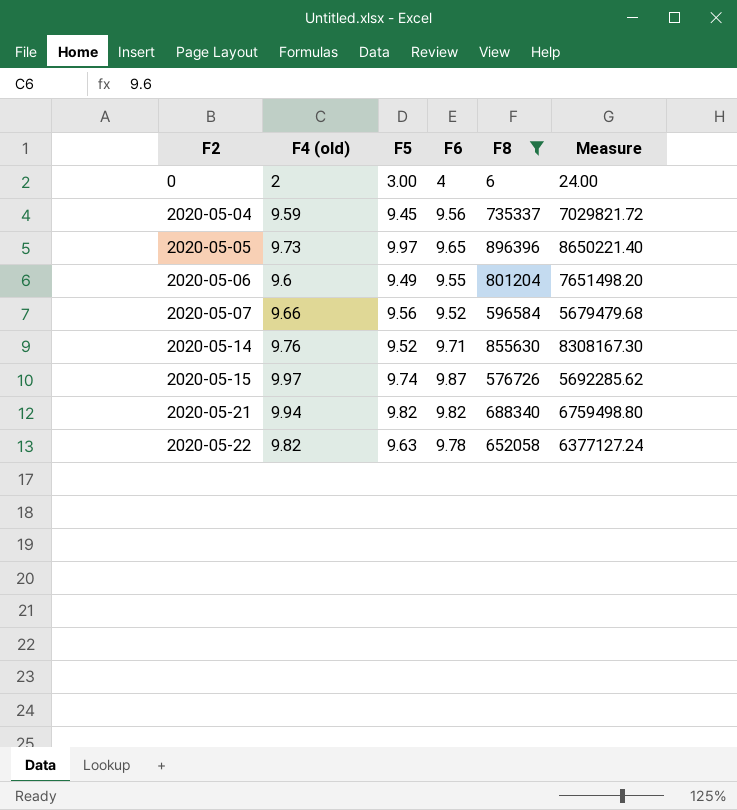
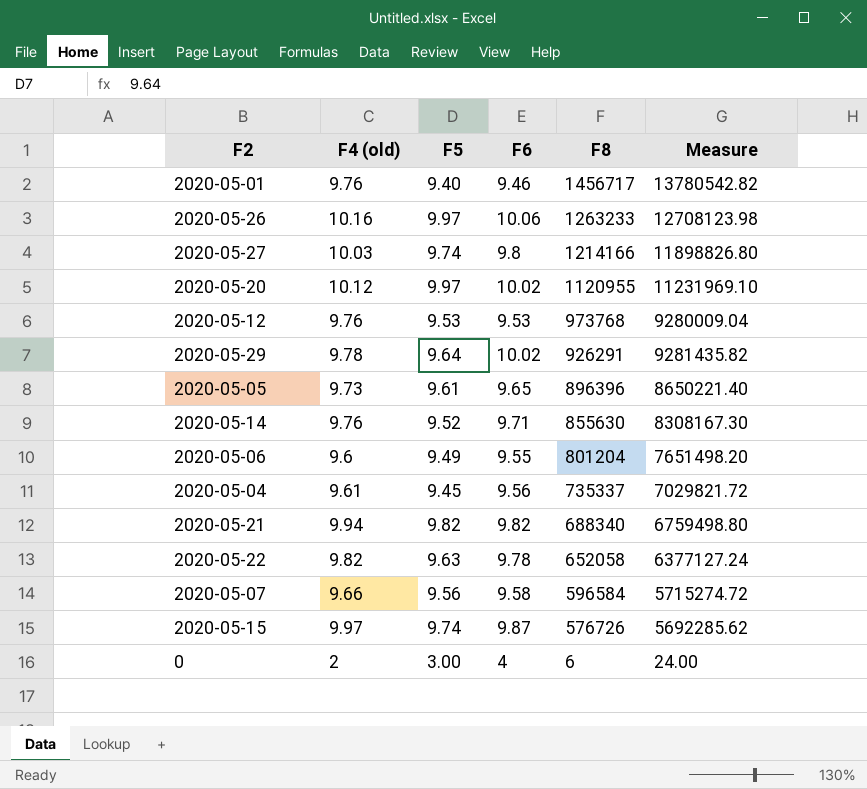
filter: F8 <= 896396 -> none
row order: F2 ascending -> F8 descending
2020-05-05 | F5: 9.97 -> 9.61
2020-05-04 | F4 (old): 9.59 -> 9.61
2020-05-07 | F6: 9.52 -> 9.58
2020-05-07 | Measure: 5679479.68 -> 5715274.72

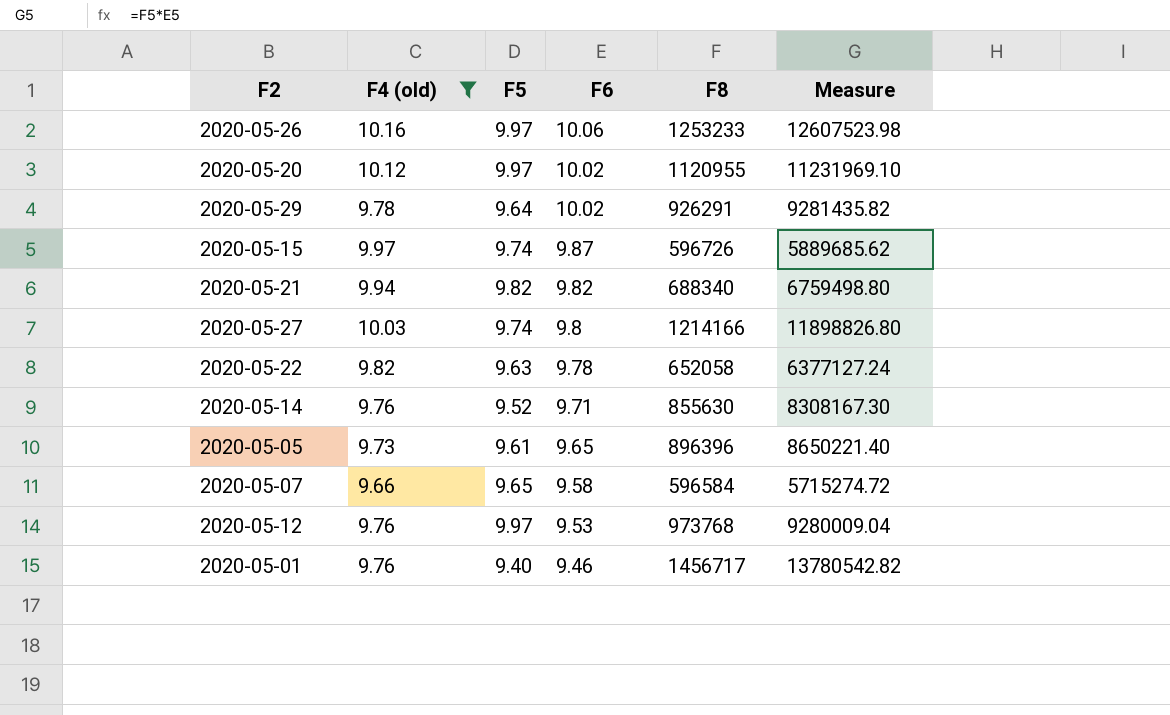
filter: none -> F4 (old) >= 9.66
row order: F8 descending -> F6 descending
2020-05-26 | F8: 1263233 -> 1253233
2020-05-26 | Measure: 12708123.98 -> 12607523.98
2020-05-15 | F8: 576726 -> 596726
2020-05-15 | Measure: 5692285.62 -> 5889685.62
2020-05-07 | F5: 9.56 -> 9.65
2020-05-12 | F5: 9.53 -> 9.97

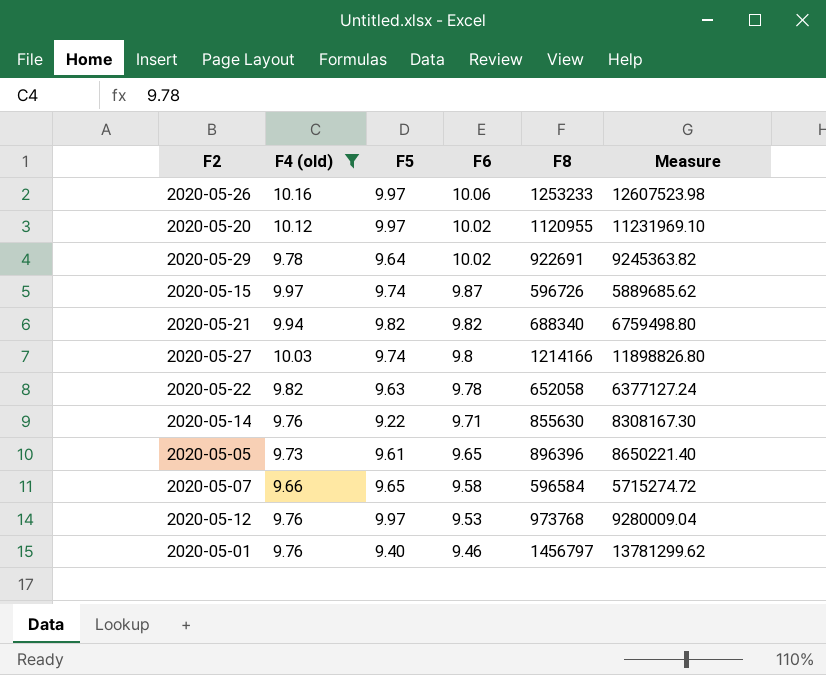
2020-05-29 | F8: 926291 -> 922691
2020-05-29 | Measure: 9281435.82 -> 9245363.82
2020-05-14 | F5: 9.52 -> 9.22
2020-05-01 | F8: 1456717 -> 1456797
2020-05-01 | Measure: 13780542.82 -> 13781299.62

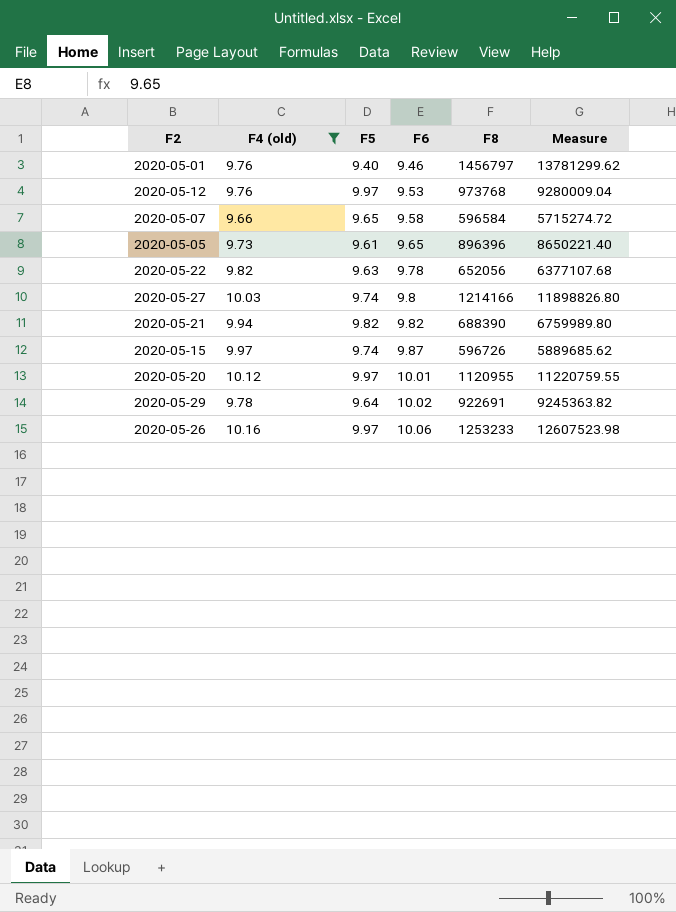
row order: F6 descending -> F6 ascending
row 2020-05-14: 9.76 | 9.22 | 9.71 | 855630 | 8308167.30 -> none
2020-05-22 | F8: 652058 -> 652056
2020-05-22 | Measure: 6377127.24 -> 6377107.68
2020-05-21 | F8: 688340 -> 688390
2020-05-21 | Measure: 6759498.80 -> 6759989.80
2020-05-20 | F6: 10.02 -> 10.01
2020-05-20 | Measure: 11231969.10 -> 11220759.55

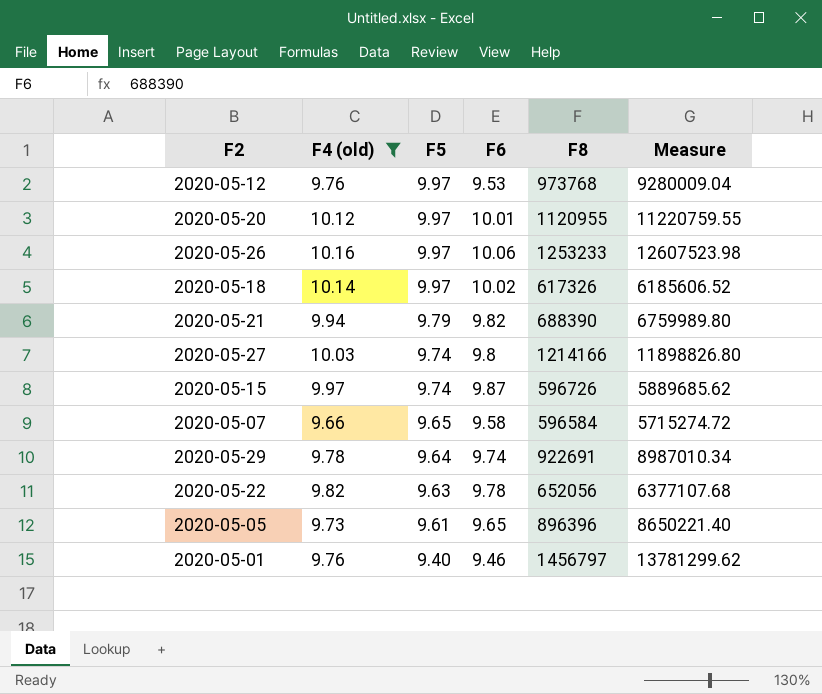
row order: F6 ascending -> F5 descending
row 2020-05-18: none -> 10.14 | 9.97 | 10.02 | 617326 | 6185606.52
2020-05-21 | F5: 9.82 -> 9.79
2020-05-29 | F6: 10.02 -> 9.74
2020-05-29 | Measure: 9245363.82 -> 8987010.34

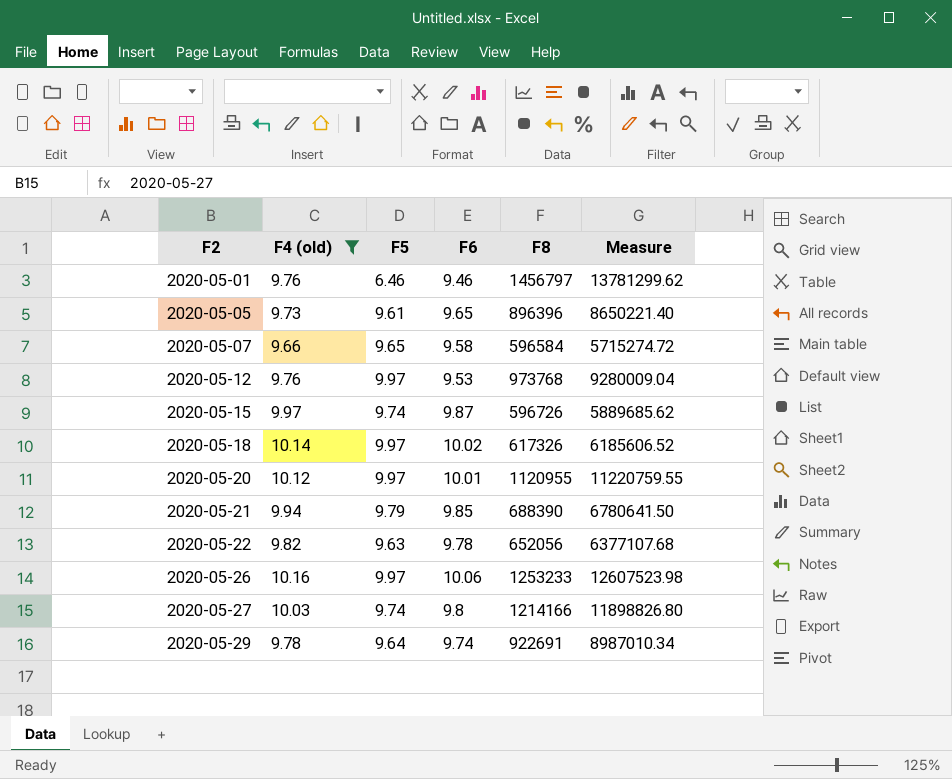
row order: F5 descending -> F2 ascending
2020-05-01 | F5: 9.40 -> 6.46
2020-05-21 | F6: 9.82 -> 9.85
2020-05-21 | Measure: 6759989.80 -> 6780641.50

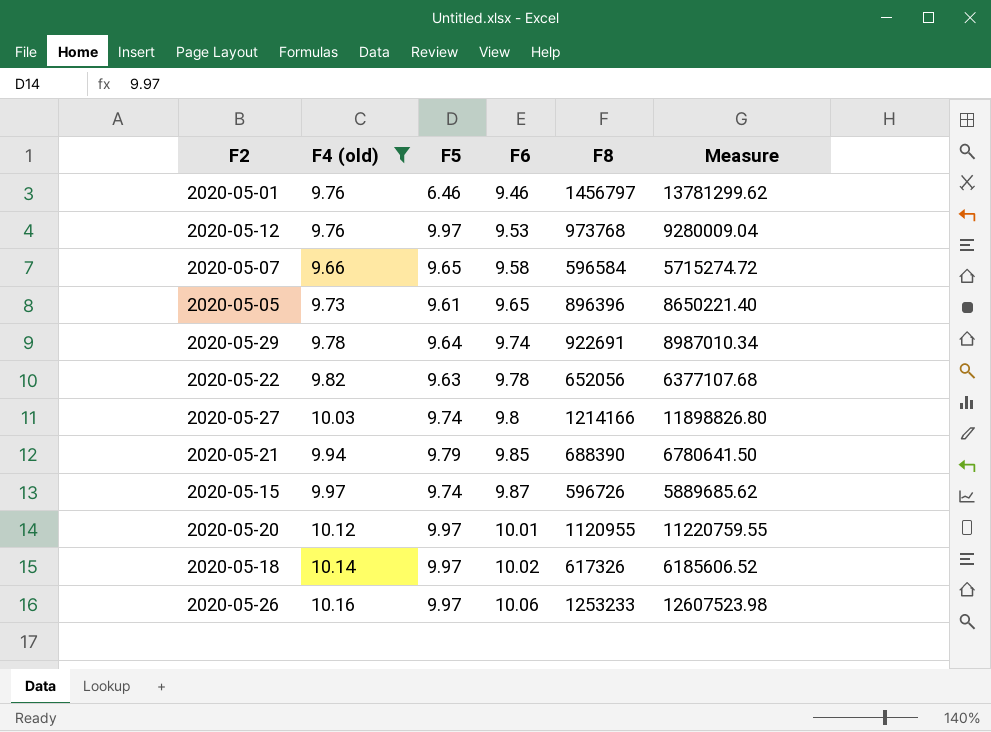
row order: F2 ascending -> F6 ascending

